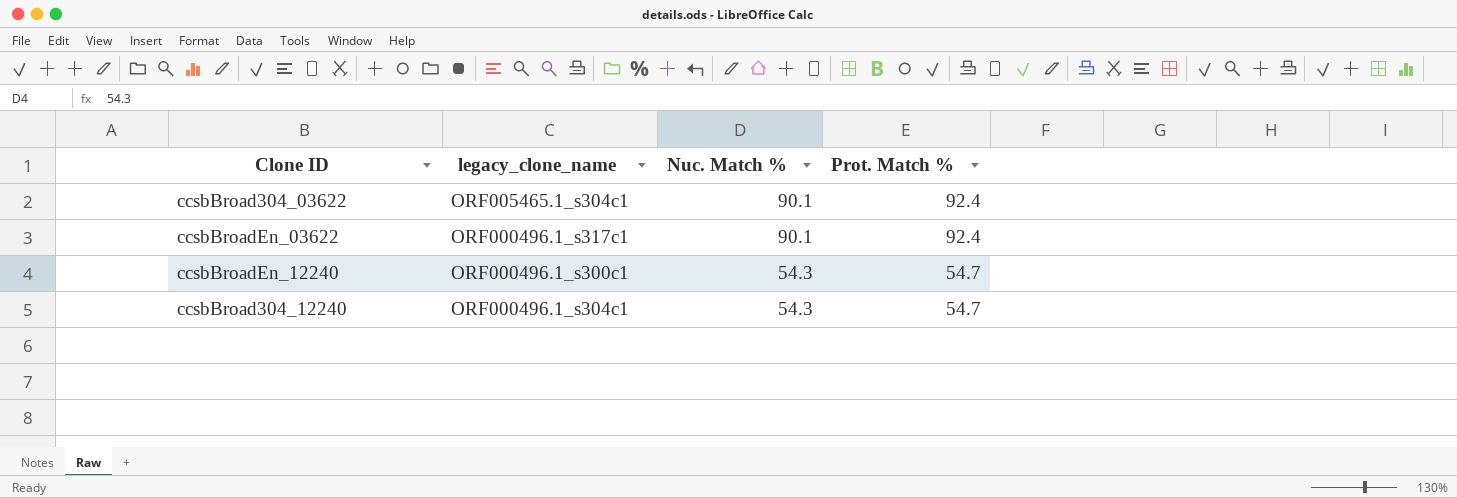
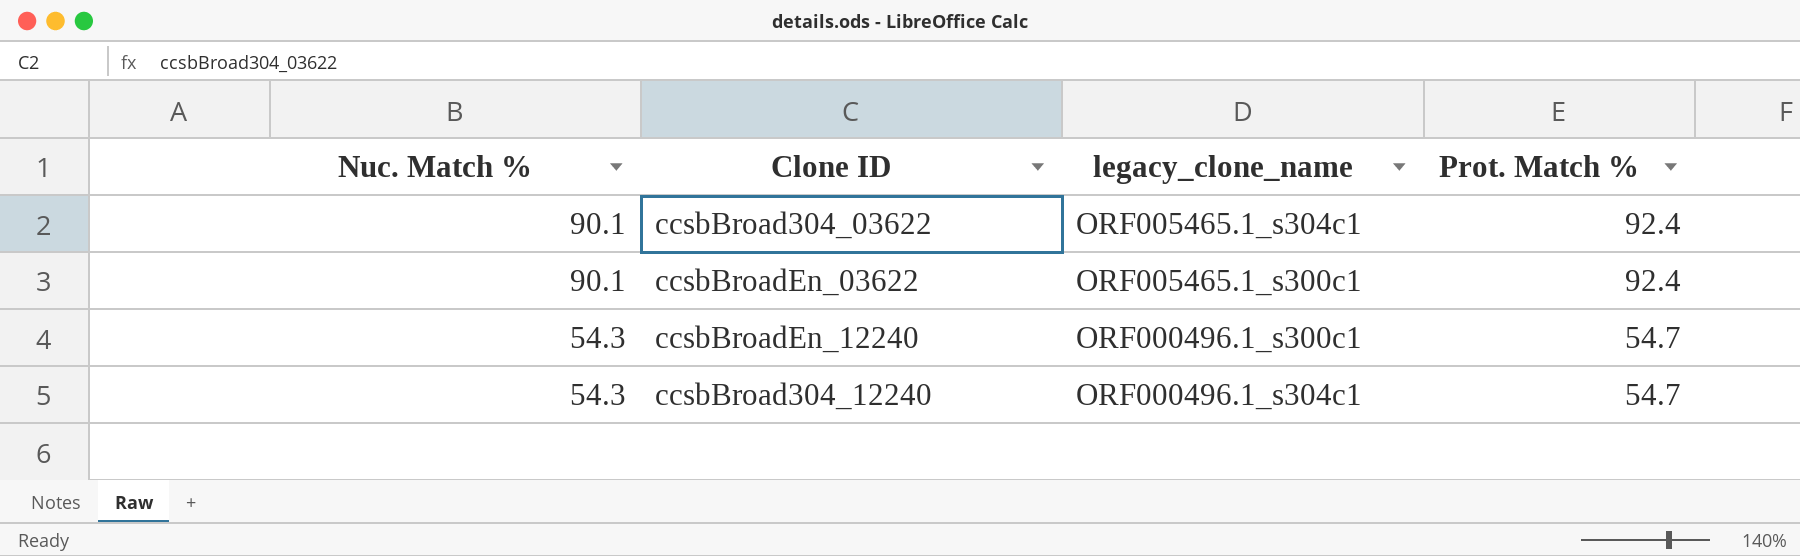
column Nuc. Match % | position: 3 -> 1
ccsbBroadEn_03622 | legacy_clone_name: ORF000496.1_s317c1 -> ORF005465.1_s300c1

